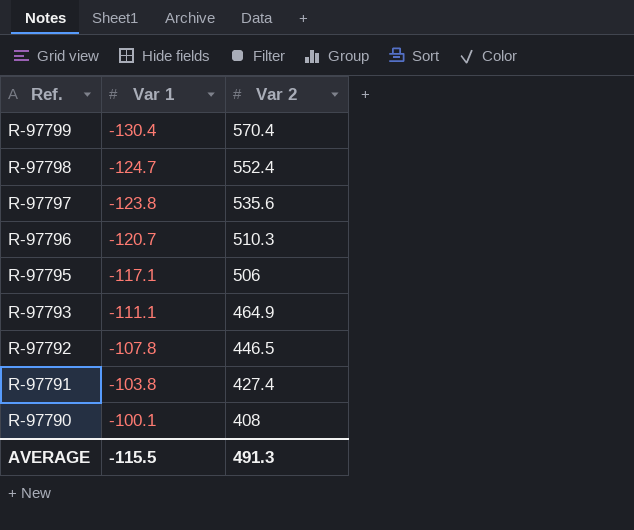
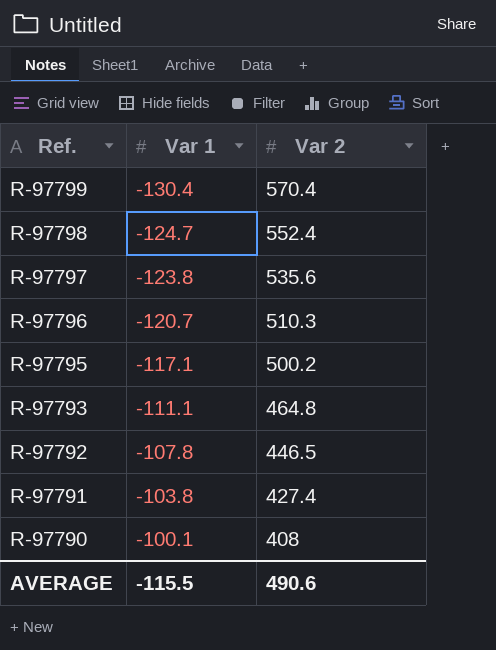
R-97795 | Var 2: 506 -> 500.2
R-97793 | Var 2: 464.9 -> 464.8
AVERAGE | Var 2: 491.3 -> 490.6

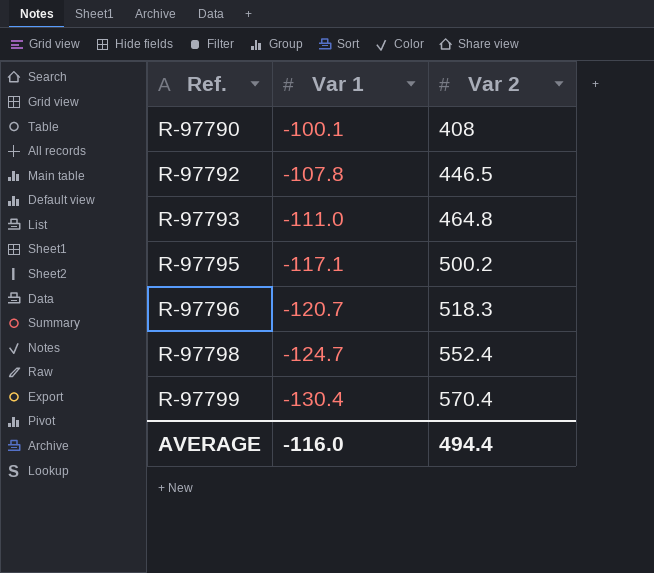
row order: Ref. descending -> Ref. ascending
row R-97797: -123.8 | 535.6 -> none
row R-97791: -103.8 | 427.4 -> none
R-97793 | Var 1: -111.1 -> -111.0
R-97796 | Var 2: 510.3 -> 518.3
AVERAGE | Var 1: -115.5 -> -116.0
AVERAGE | Var 2: 490.6 -> 494.4

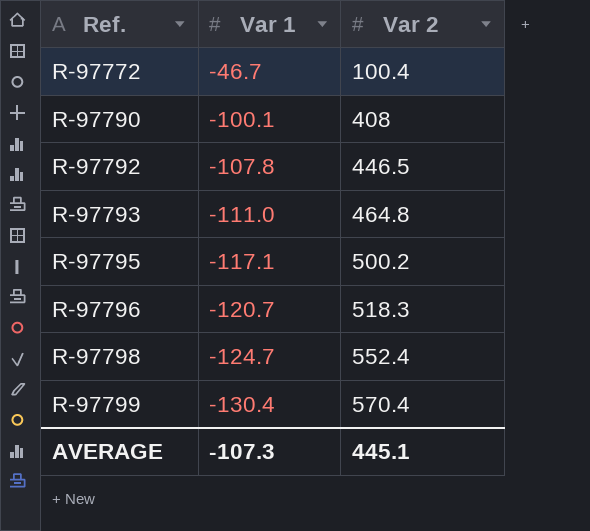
row R-97772: none -> -46.7 | 100.4
AVERAGE | Var 1: -116.0 -> -107.3
AVERAGE | Var 2: 494.4 -> 445.1

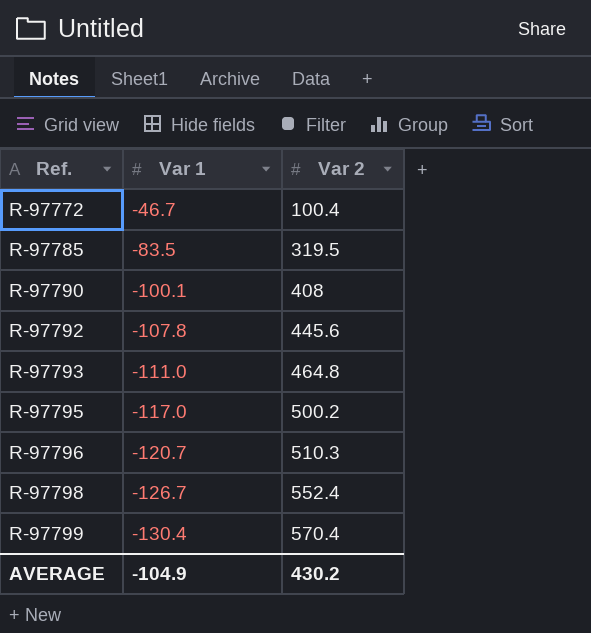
row R-97785: none -> -83.5 | 319.5
R-97792 | Var 2: 446.5 -> 445.6
R-97795 | Var 1: -117.1 -> -117.0
R-97796 | Var 2: 518.3 -> 510.3
R-97798 | Var 1: -124.7 -> -126.7
AVERAGE | Var 1: -107.3 -> -104.9
AVERAGE | Var 2: 445.1 -> 430.2

